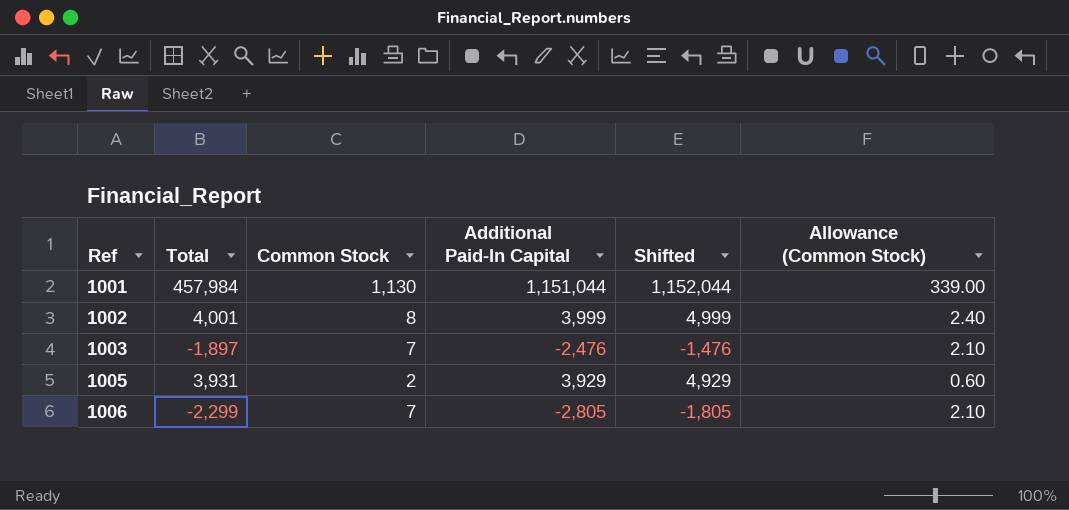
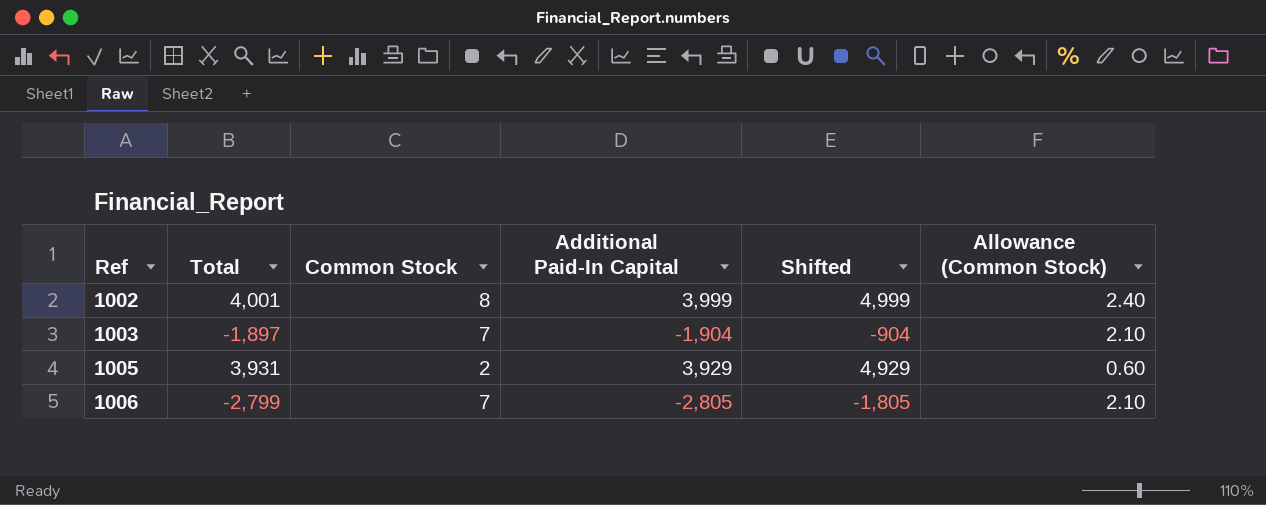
row 1001: 457,984 | 1,130 | 1,151,044 | 1,152,044 | 339.00 -> none
1003 | Additional Paid-In Capital: -2,476 -> -1,904
1003 | Shifted: -1,476 -> -904
1006 | Total: -2,299 -> -2,799

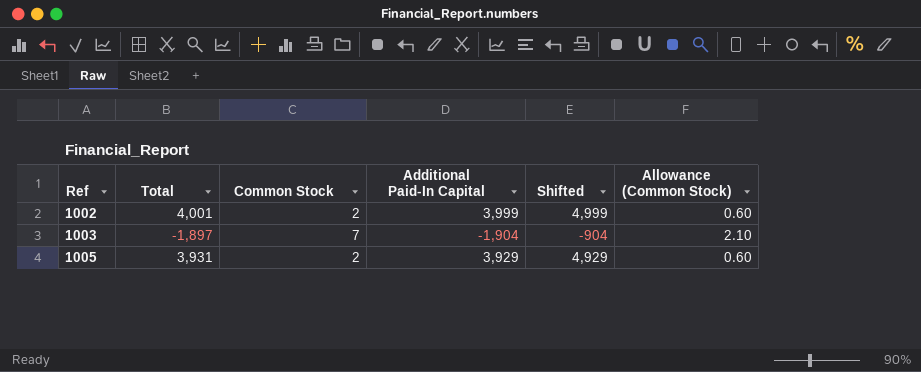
row 1006: -2,799 | 7 | -2,805 | -1,805 | 2.10 -> none
1002 | Common Stock: 8 -> 2
1002 | Allowance (Common Stock): 2.40 -> 0.60

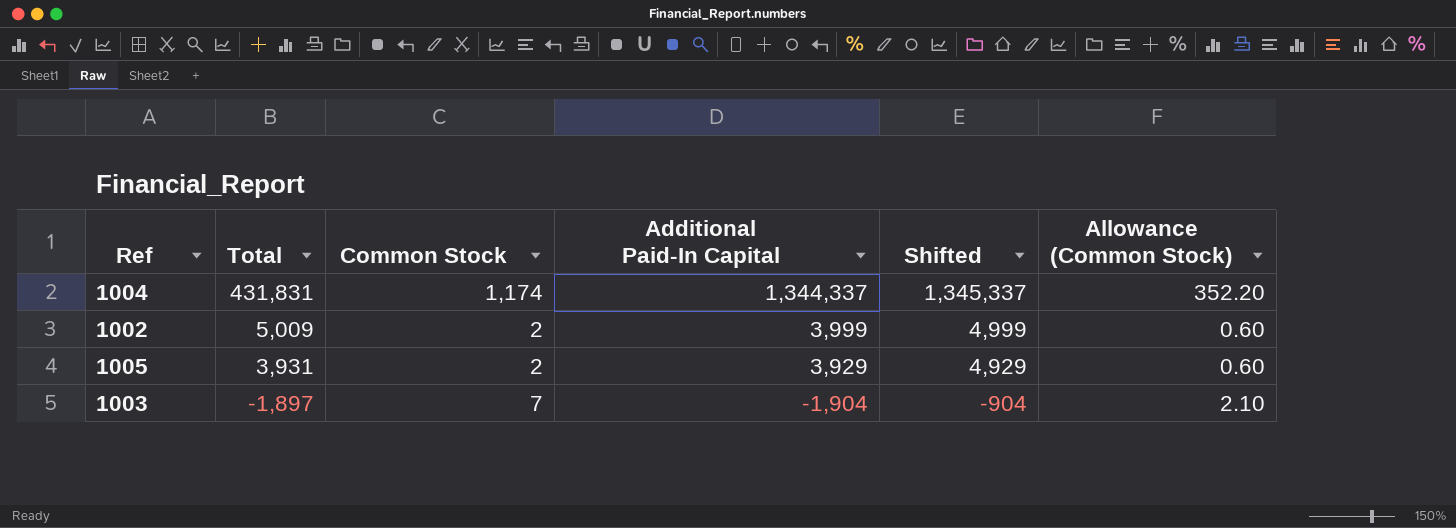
row order: Ref ascending -> Total descending
row 1004: none -> 431,831 | 1,174 | 1,344,337 | 1,345,337 | 352.20
1002 | Total: 4,001 -> 5,009

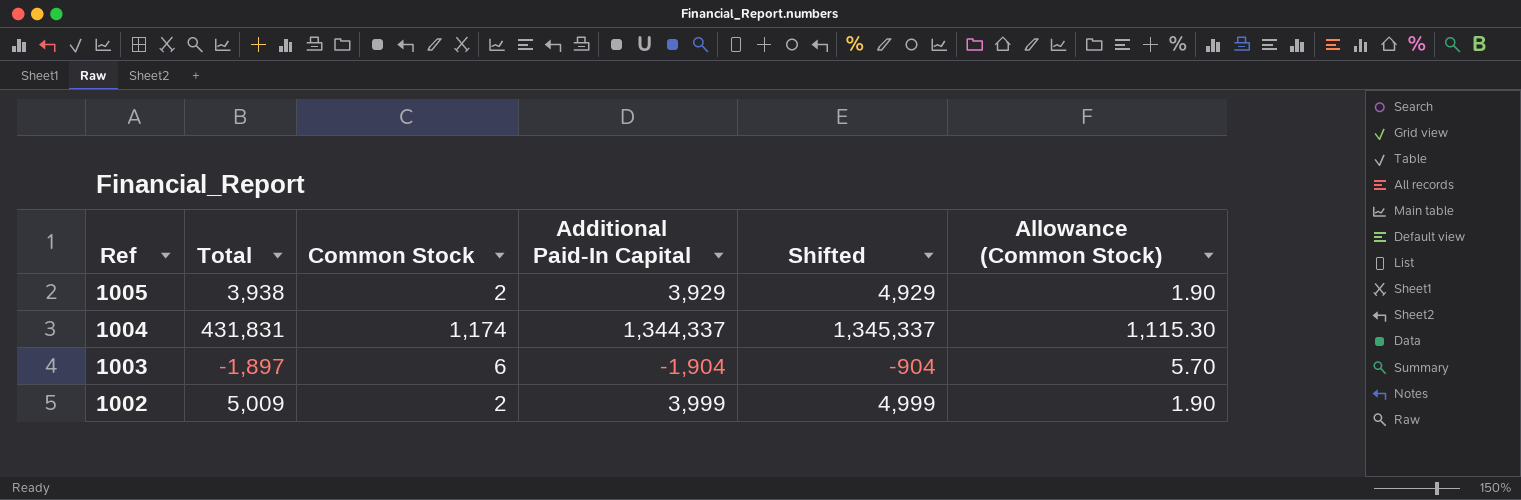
row order: Total descending -> Ref descending
column Allowance (Common Stock) | formula: [Common Stock] * 0.3 -> [Common Stock] * 0.95
1005 | Total: 3,931 -> 3,938
1003 | Common Stock: 7 -> 6

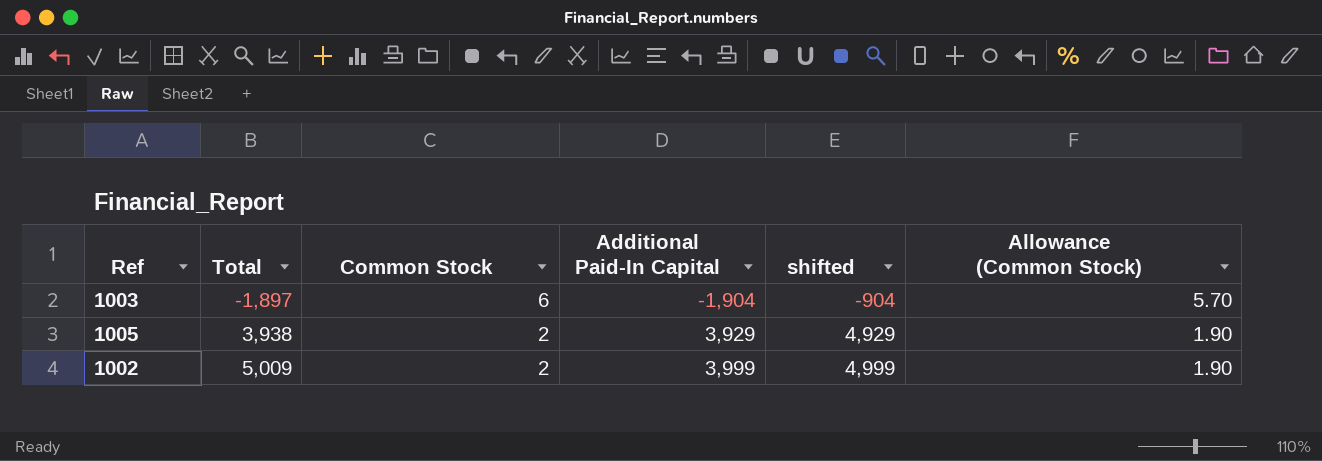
row order: Ref descending -> Total ascending
column name: Shifted -> shifted
row 1004: 431,831 | 1,174 | 1,344,337 | 1,345,337 | 1,115.30 -> none

